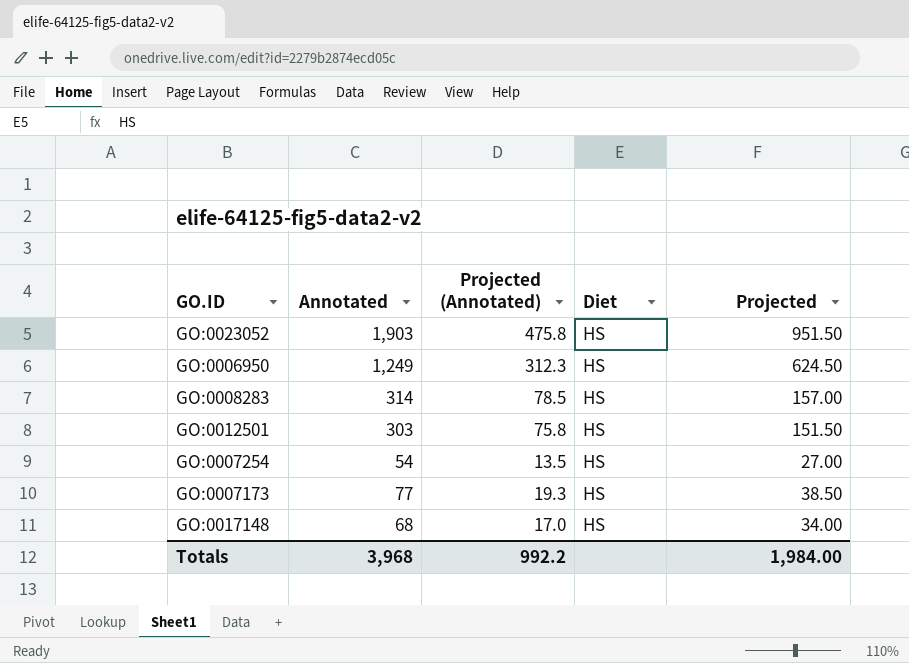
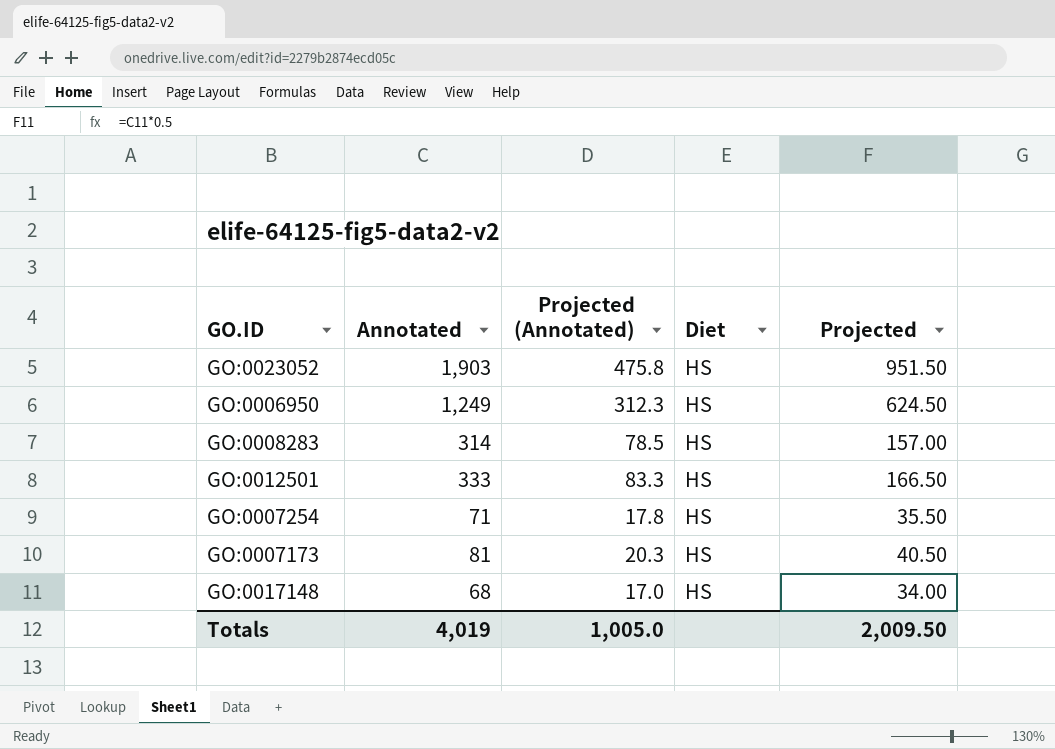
GO:0012501 | Annotated: 303 -> 333
GO:0012501 | Projected (Annotated): 75.8 -> 83.3
GO:0012501 | Projected: 151.50 -> 166.50
GO:0007254 | Annotated: 54 -> 71
GO:0007254 | Projected (Annotated): 13.5 -> 17.8
GO:0007254 | Projected: 27.00 -> 35.50
GO:0007173 | Annotated: 77 -> 81
GO:0007173 | Projected (Annotated): 19.3 -> 20.3
GO:0007173 | Projected: 38.50 -> 40.50
Totals | Annotated: 3,968 -> 4,019
Totals | Projected (Annotated): 992.2 -> 1,005.0
Totals | Projected: 1,984.00 -> 2,009.50

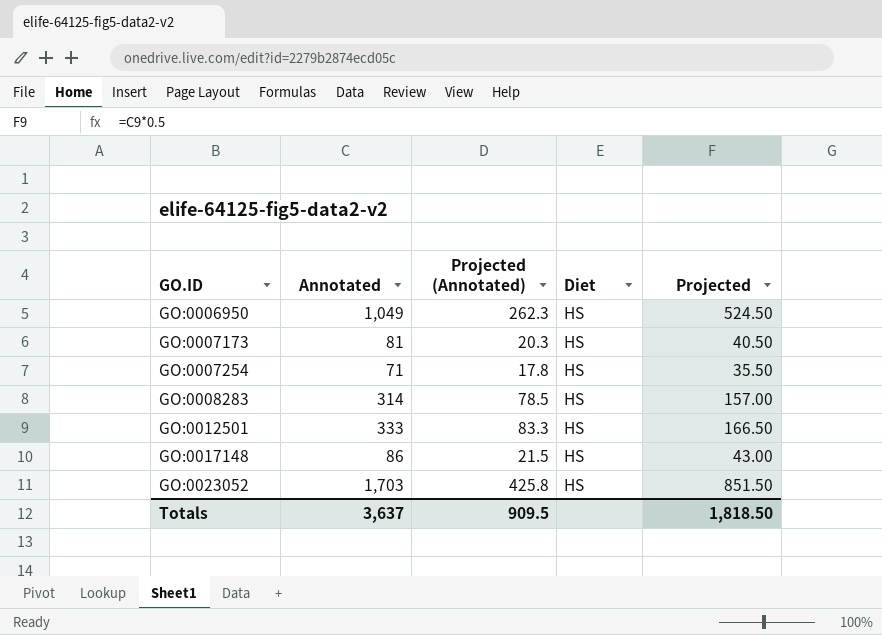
row order: none -> GO.ID ascending
GO:0006950 | Annotated: 1,249 -> 1,049
GO:0006950 | Projected (Annotated): 312.3 -> 262.3
GO:0006950 | Projected: 624.50 -> 524.50
GO:0017148 | Annotated: 68 -> 86
GO:0017148 | Projected (Annotated): 17.0 -> 21.5
GO:0017148 | Projected: 34.00 -> 43.00
GO:0023052 | Annotated: 1,903 -> 1,703
GO:0023052 | Projected (Annotated): 475.8 -> 425.8
GO:0023052 | Projected: 951.50 -> 851.50
Totals | Annotated: 4,019 -> 3,637
Totals | Projected (Annotated): 1,005.0 -> 909.5
Totals | Projected: 2,009.50 -> 1,818.50

